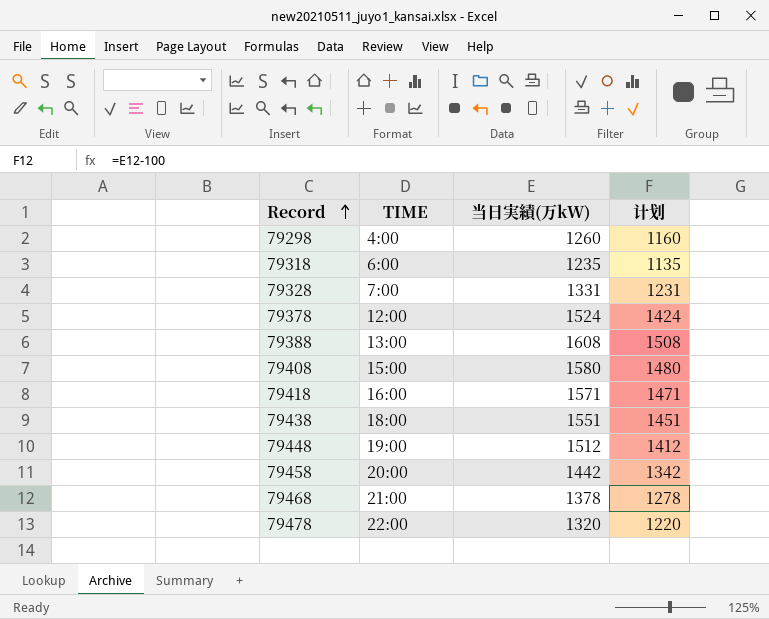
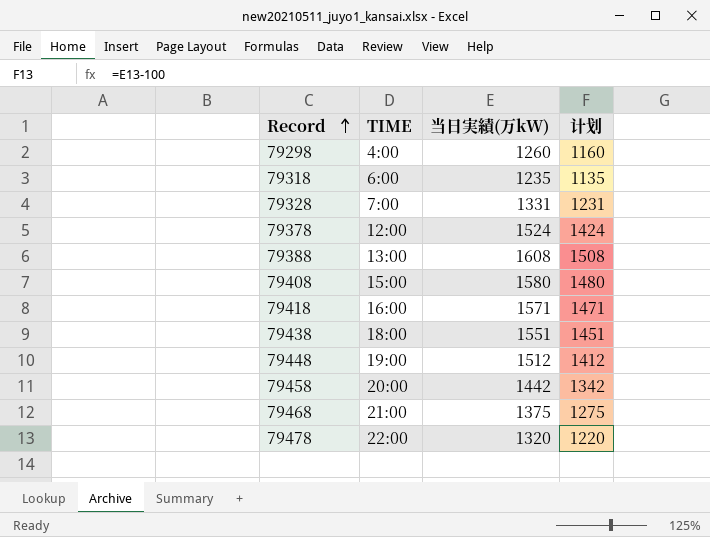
79468 | 当日実績(万kW): 1378 -> 1375
79468 | 计划: 1278 -> 1275

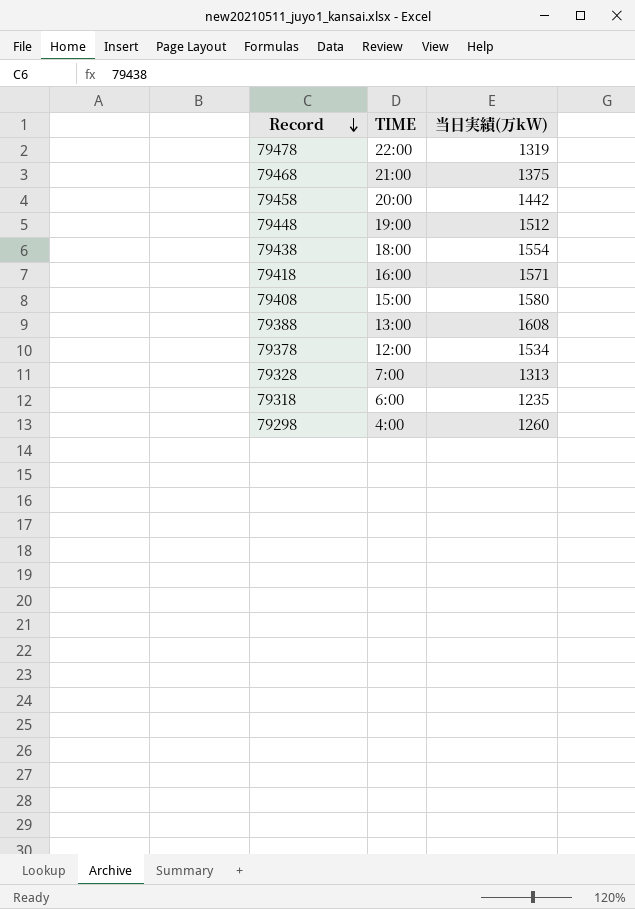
row order: Record ascending -> Record descending
column 计划 | formula: [当日実績(万kW)] - 100 -> none
79478 | 当日実績(万kW): 1320 -> 1319
79438 | 当日実績(万kW): 1551 -> 1554
79378 | 当日実績(万kW): 1524 -> 1534
79328 | 当日実績(万kW): 1331 -> 1313

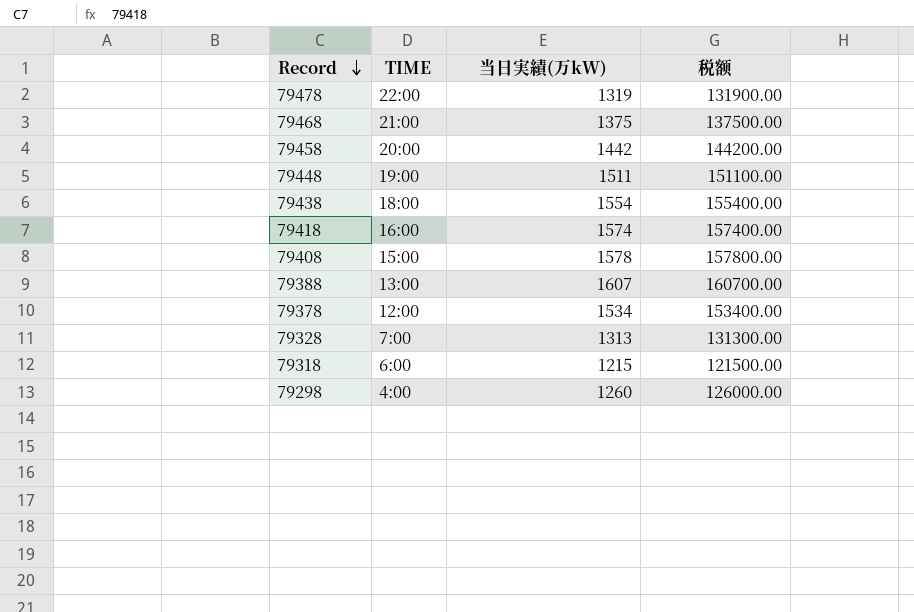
column 税额 | formula: none -> [当日実績(万kW)] * 100
79448 | 当日実績(万kW): 1512 -> 1511
79418 | 当日実績(万kW): 1571 -> 1574
79408 | 当日実績(万kW): 1580 -> 1578
79388 | 当日実績(万kW): 1608 -> 1607
79318 | 当日実績(万kW): 1235 -> 1215

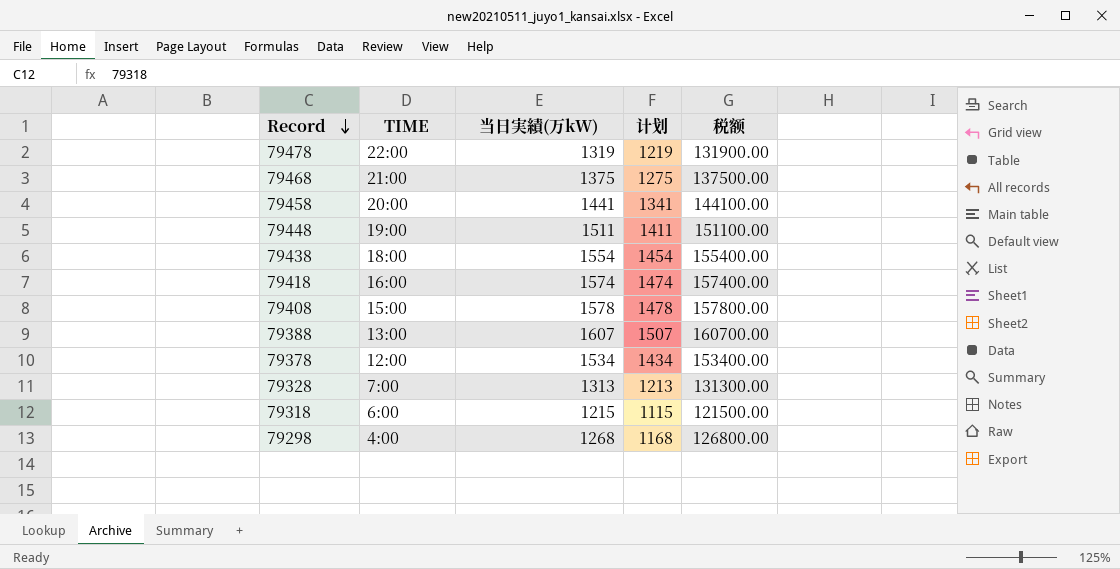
column 计划 | formula: none -> [当日実績(万kW)] - 100
79458 | 当日実績(万kW): 1442 -> 1441
79458 | 税额: 144200.00 -> 144100.00
79298 | 当日実績(万kW): 1260 -> 1268
79298 | 税额: 126000.00 -> 126800.00

